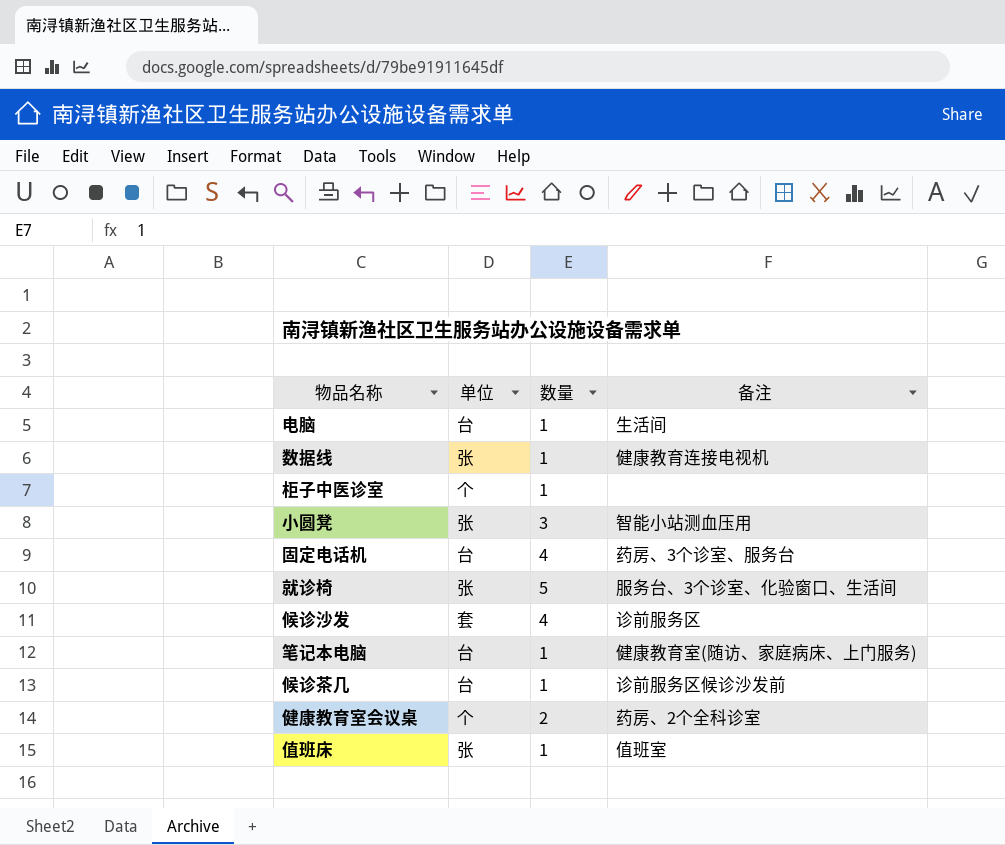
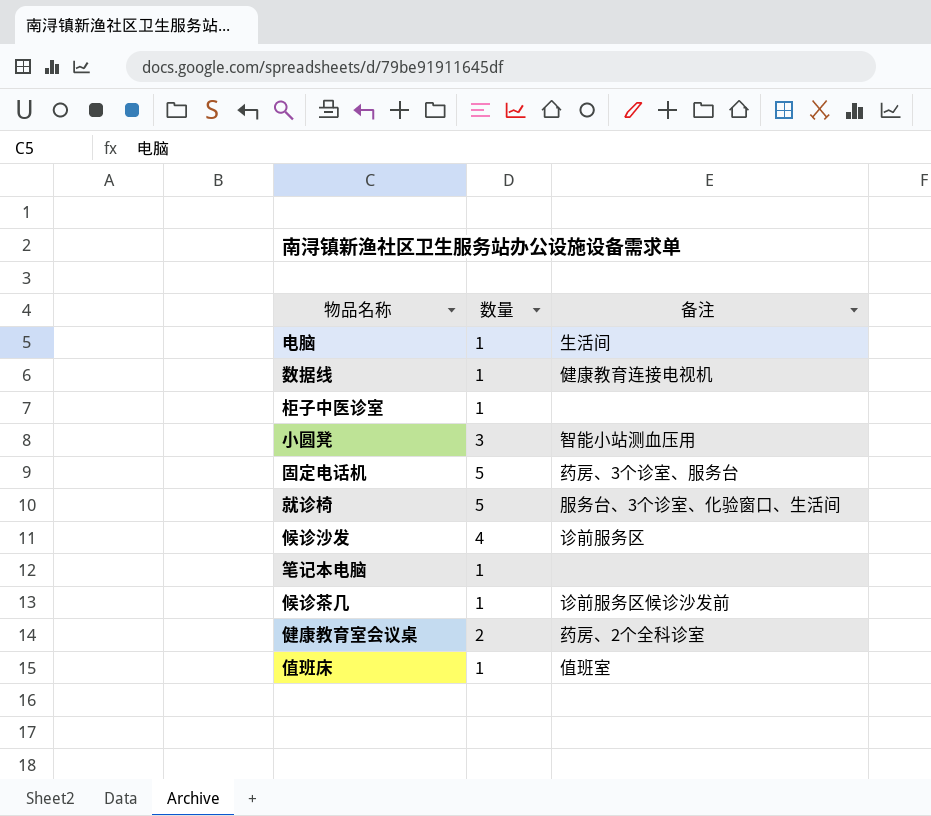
column 单位 | position: 2 -> none
固定电话机 | 数量: 4 -> 5
笔记本电脑 | 备注: 健康教育室(随访、家庭病床、上门服务) -> none

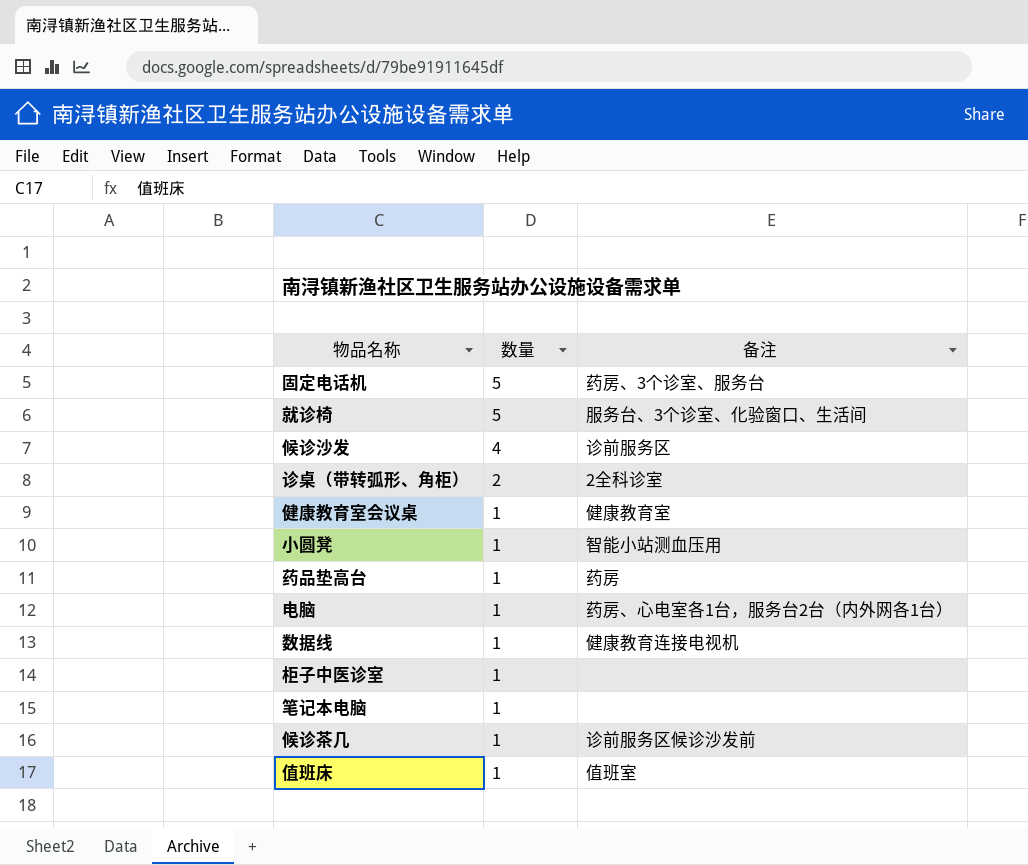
row order: none -> 数量 descending
row 诊桌（带转弧形、角柜）: none -> 2 | 2全科诊室
健康教育室会议桌 | 数量: 2 -> 1
健康教育室会议桌 | 备注: 药房、2个全科诊室 -> 健康教育室
小圆凳 | 数量: 3 -> 1
row 药品垫高台: none -> 1 | 药房
电脑 | 备注: 生活间 -> 药房、心电室各1台，服务台2台（内外网各1台）

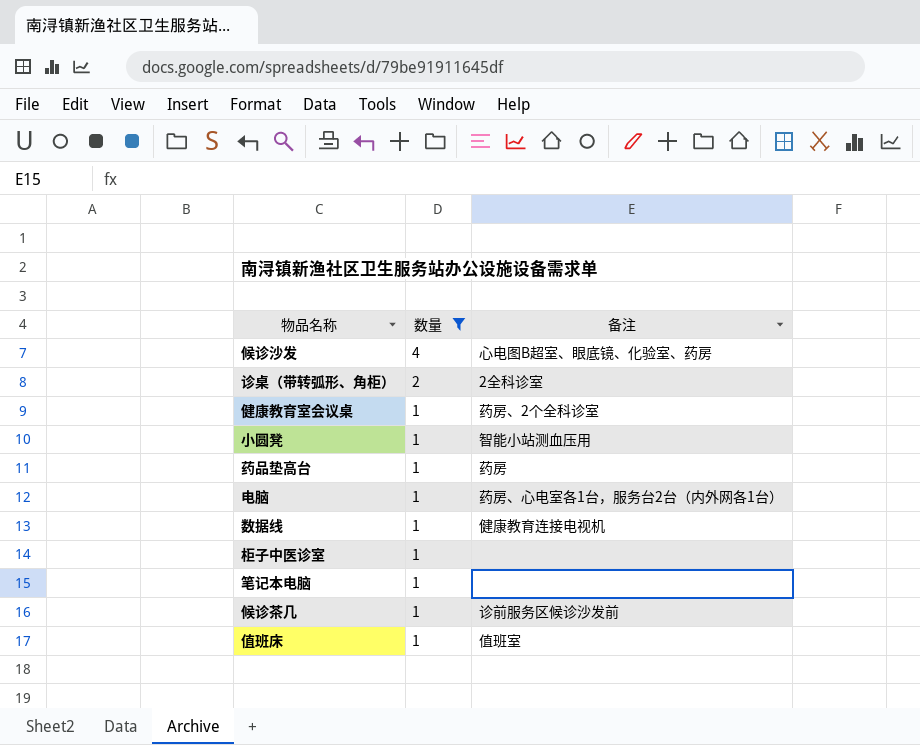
filter: none -> 数量 != 5
候诊沙发 | 备注: 诊前服务区 -> 心电图B超室、眼底镜、化验室、药房
健康教育室会议桌 | 备注: 健康教育室 -> 药房、2个全科诊室

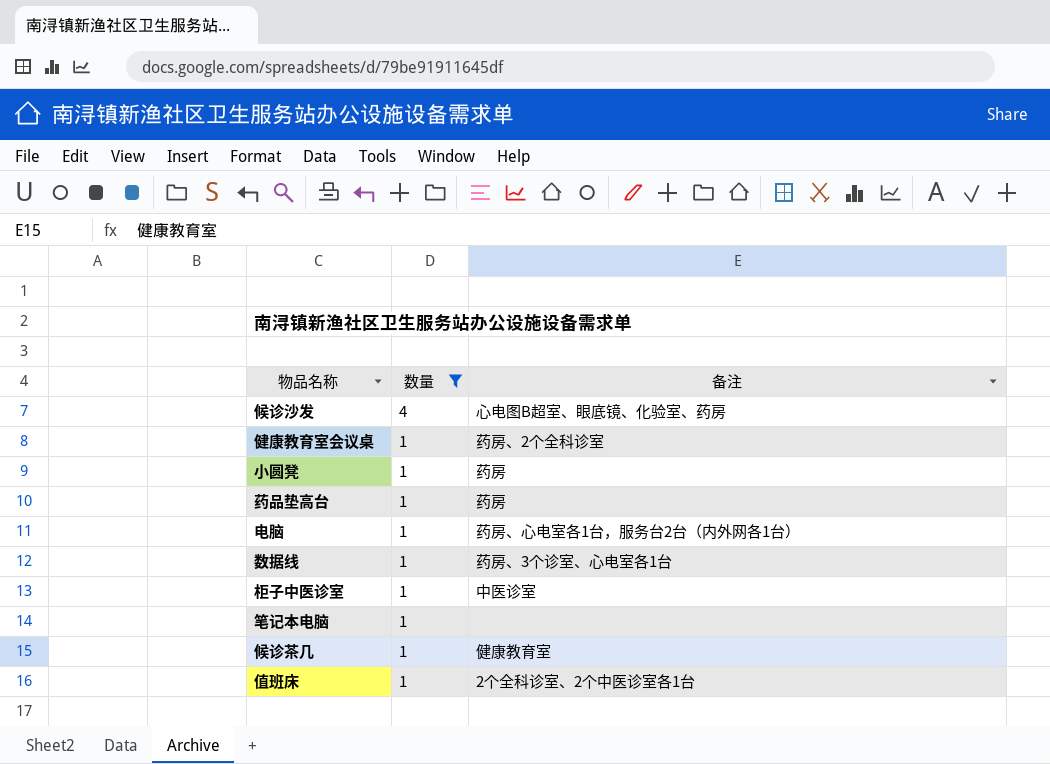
row 诊桌（带转弧形、角柜）: 2 | 2全科诊室 -> none
小圆凳 | 备注: 智能小站测血压用 -> 药房
数据线 | 备注: 健康教育连接电视机 -> 药房、3个诊室、心电室各1台
柜子中医诊室 | 备注: none -> 中医诊室
候诊茶几 | 备注: 诊前服务区候诊沙发前 -> 健康教育室
值班床 | 备注: 值班室 -> 2个全科诊室、2个中医诊室各1台

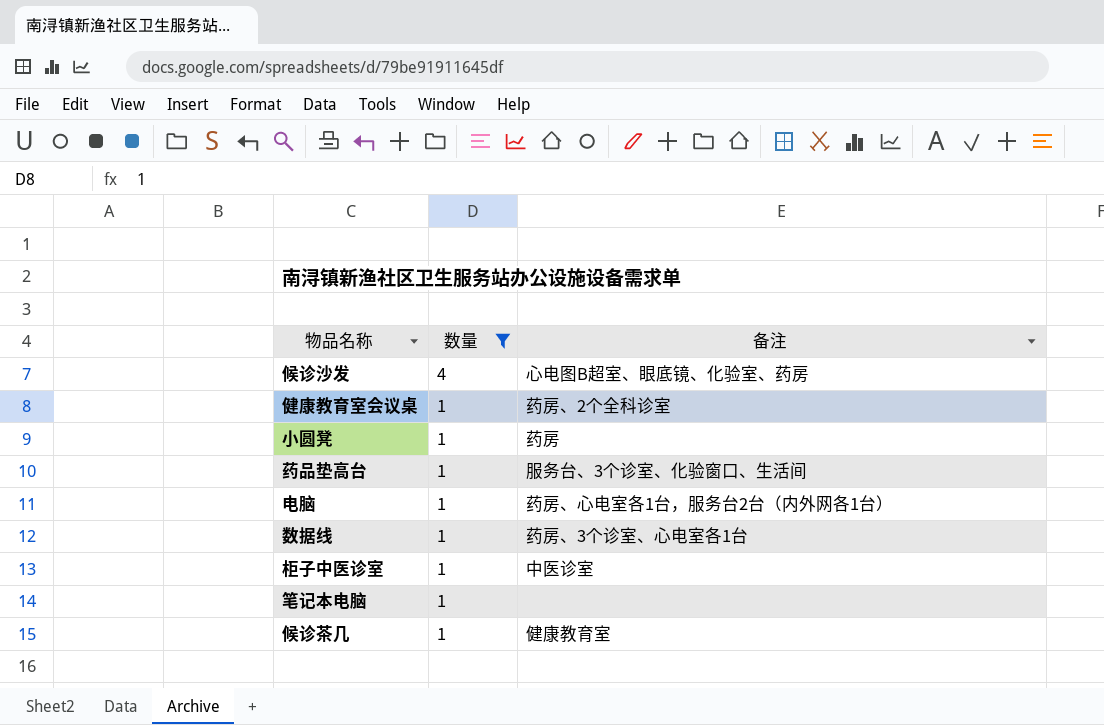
row 值班床: 1 | 2个全科诊室、2个中医诊室各1台 -> none
药品垫高台 | 备注: 药房 -> 服务台、3个诊室、化验窗口、生活间

